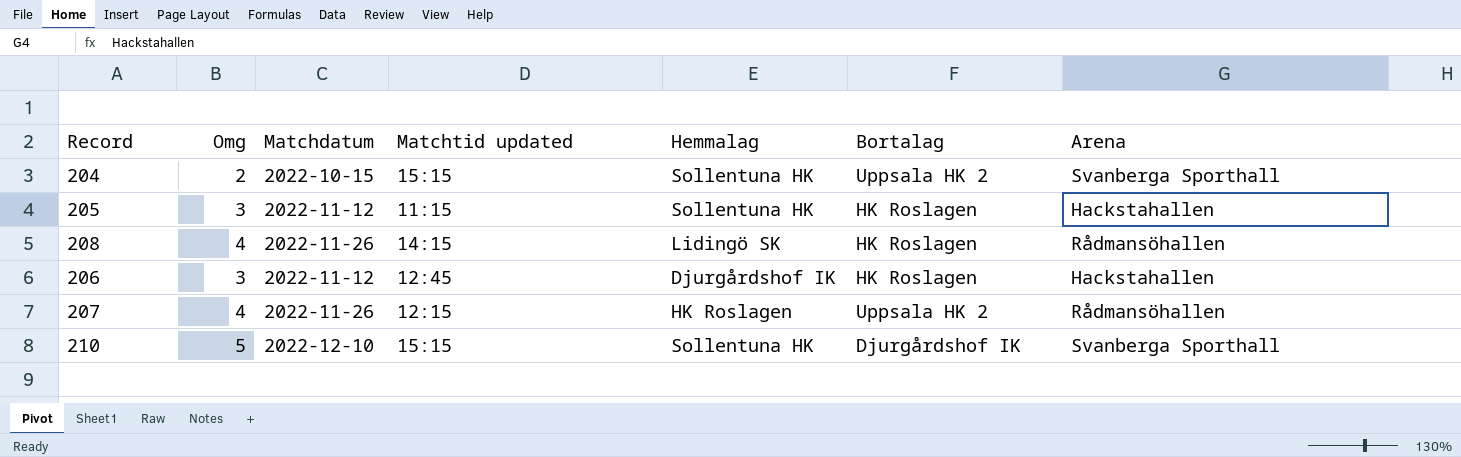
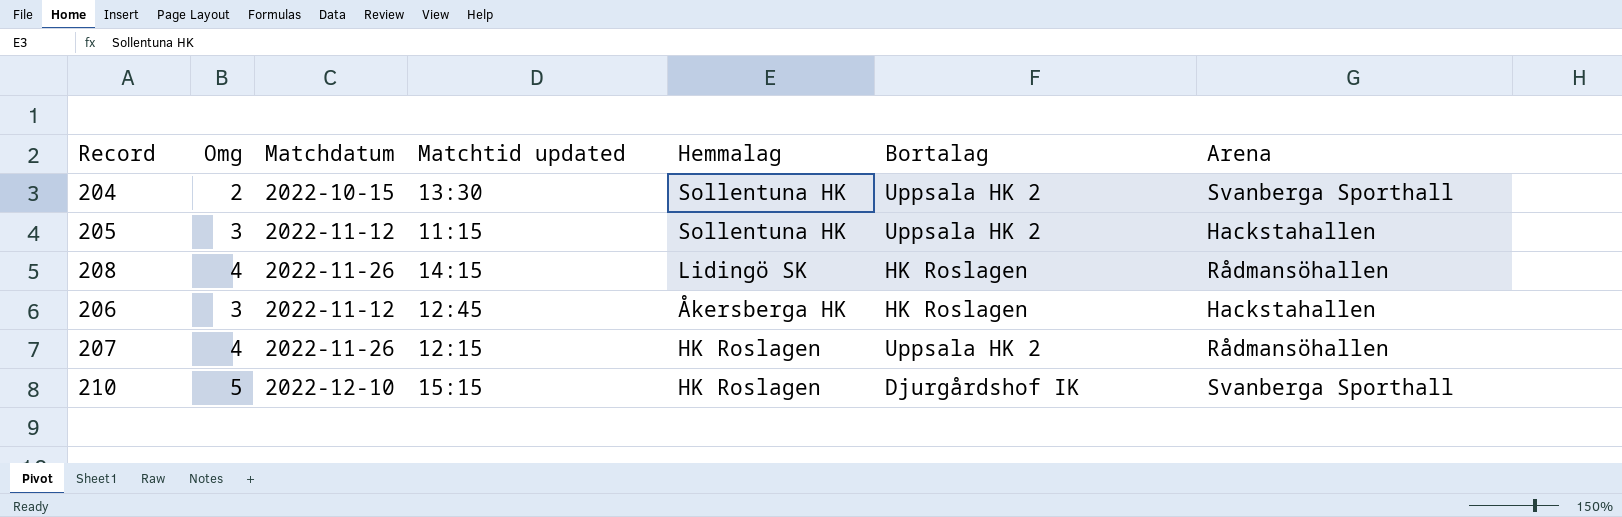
204 | Matchtid updated: 15:15 -> 13:30
205 | Bortalag: HK Roslagen -> Uppsala HK 2
206 | Hemmalag: Djurgårdshof IK -> Åkersberga HK
210 | Hemmalag: Sollentuna HK -> HK Roslagen

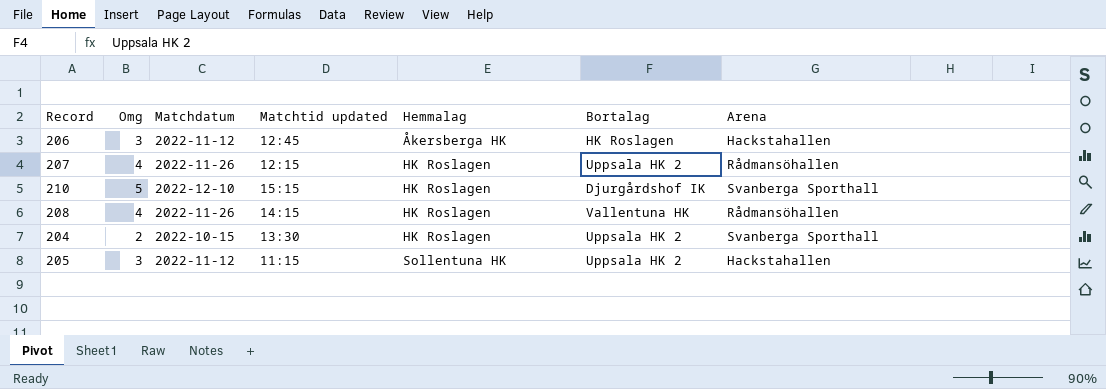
row order: none -> Hemmalag ascending
208 | Hemmalag: Lidingö SK -> HK Roslagen
208 | Bortalag: HK Roslagen -> Vallentuna HK
204 | Hemmalag: Sollentuna HK -> HK Roslagen

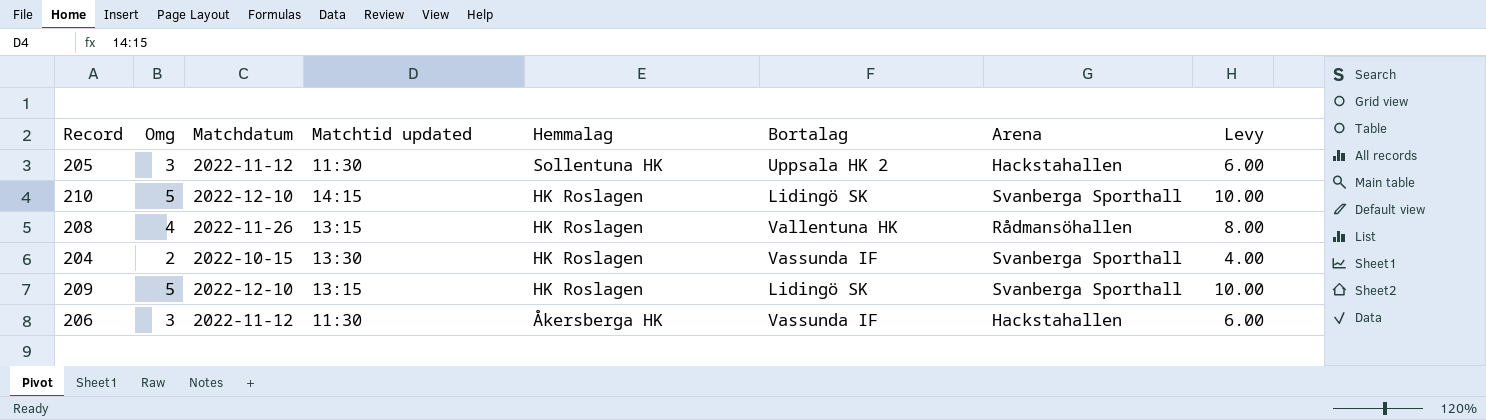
row order: Hemmalag ascending -> Hemmalag descending
column Levy | formula: none -> [Omg] * 2
row 207: 4 | 2022-11-26 | 12:15 | HK Roslagen | Uppsala HK 2 | Rådmansöhallen -> none
205 | Matchtid updated: 11:15 -> 11:30
210 | Matchtid updated: 15:15 -> 14:15
210 | Bortalag: Djurgårdshof IK -> Lidingö SK
208 | Matchtid updated: 14:15 -> 13:15
204 | Bortalag: Uppsala HK 2 -> Vassunda IF
row 209: none -> 5 | 2022-12-10 | 13:15 | HK Roslagen | Lidingö SK | Svanberga Sporthall | 10.00
206 | Matchtid updated: 12:45 -> 11:30
206 | Bortalag: HK Roslagen -> Vassunda IF

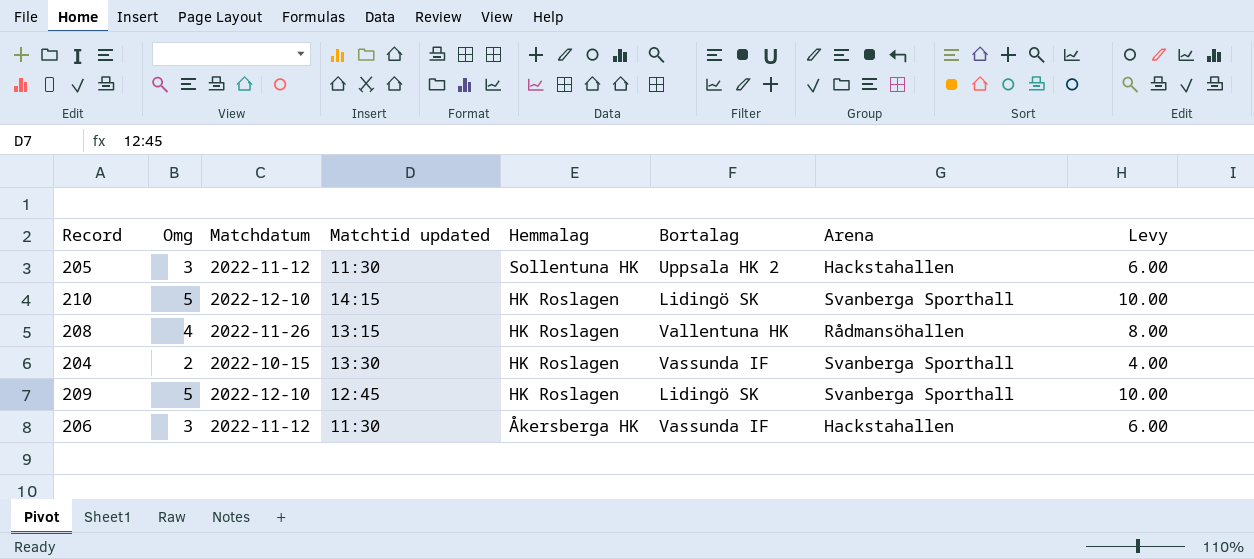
209 | Matchtid updated: 13:15 -> 12:45

